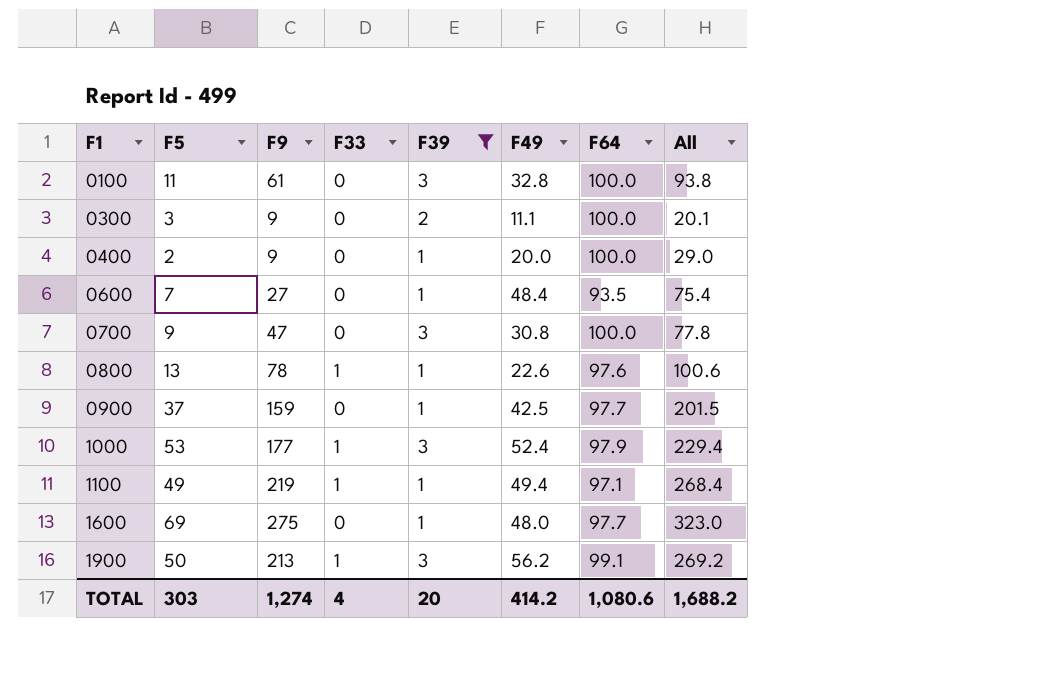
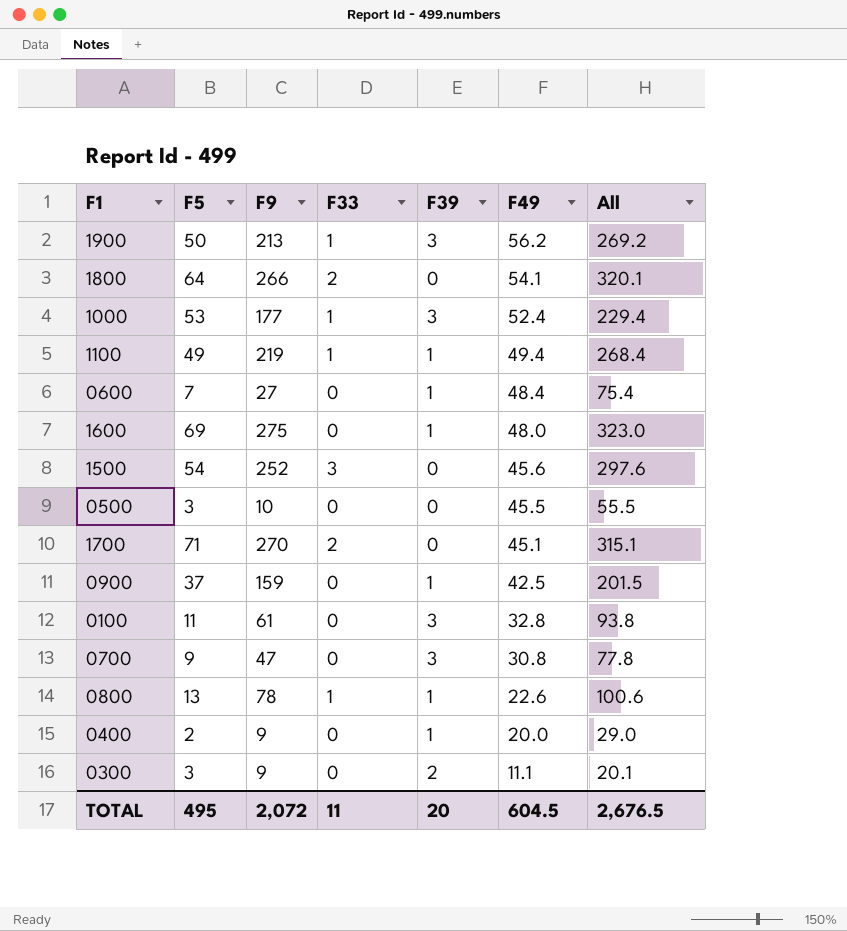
filter: F39 != 0 -> none
row order: F1 ascending -> F49 descending
column F64 | position: 7 -> none
TOTAL | F5: 303 -> 495
TOTAL | F9: 1,274 -> 2,072
TOTAL | F33: 4 -> 11
TOTAL | F49: 414.2 -> 604.5
TOTAL | All: 1,688.2 -> 2,676.5

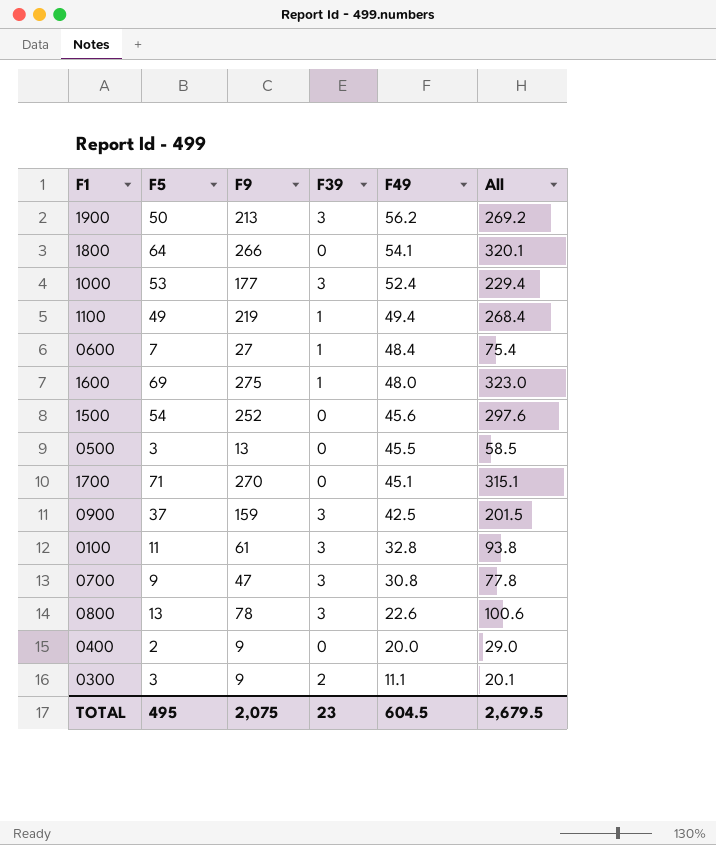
column F33 | position: 4 -> none
0500 | F9: 10 -> 13
0500 | All: 55.5 -> 58.5
0900 | F39: 1 -> 3
0800 | F39: 1 -> 3
0400 | F39: 1 -> 0
TOTAL | F9: 2,072 -> 2,075
TOTAL | F39: 20 -> 23
TOTAL | All: 2,676.5 -> 2,679.5

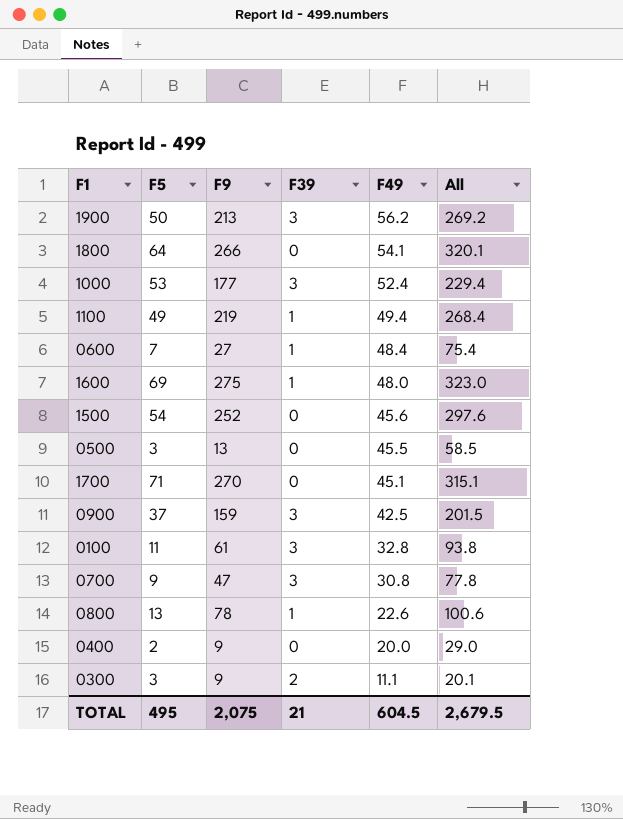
0800 | F39: 3 -> 1
TOTAL | F39: 23 -> 21

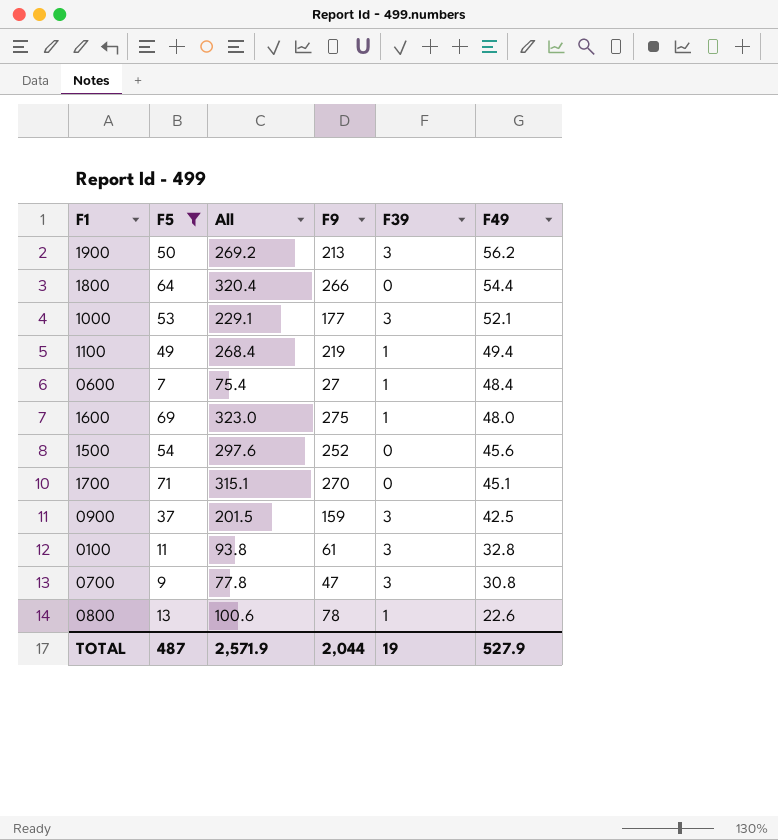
filter: none -> F5 >= 7
column All | position: 6 -> 3
1800 | All: 320.1 -> 320.4
1800 | F49: 54.1 -> 54.4
1000 | All: 229.4 -> 229.1
1000 | F49: 52.4 -> 52.1
TOTAL | F5: 495 -> 487
TOTAL | All: 2,679.5 -> 2,571.9
TOTAL | F9: 2,075 -> 2,044
TOTAL | F39: 21 -> 19
TOTAL | F49: 604.5 -> 527.9

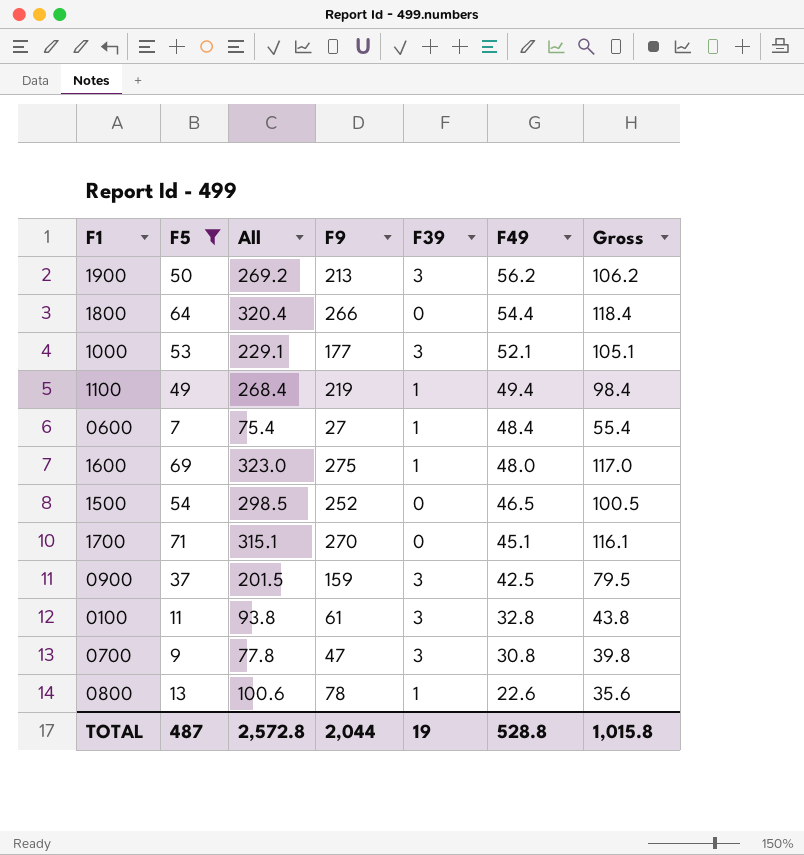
column Gross | formula: none -> [F5] + [F49]
1500 | All: 297.6 -> 298.5
1500 | F49: 45.6 -> 46.5
TOTAL | All: 2,571.9 -> 2,572.8
TOTAL | F49: 527.9 -> 528.8

